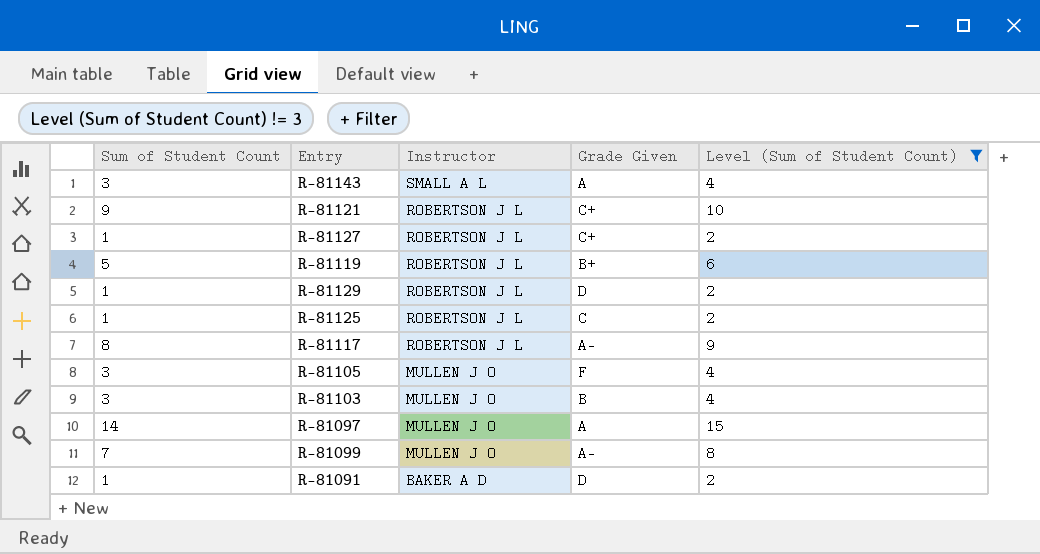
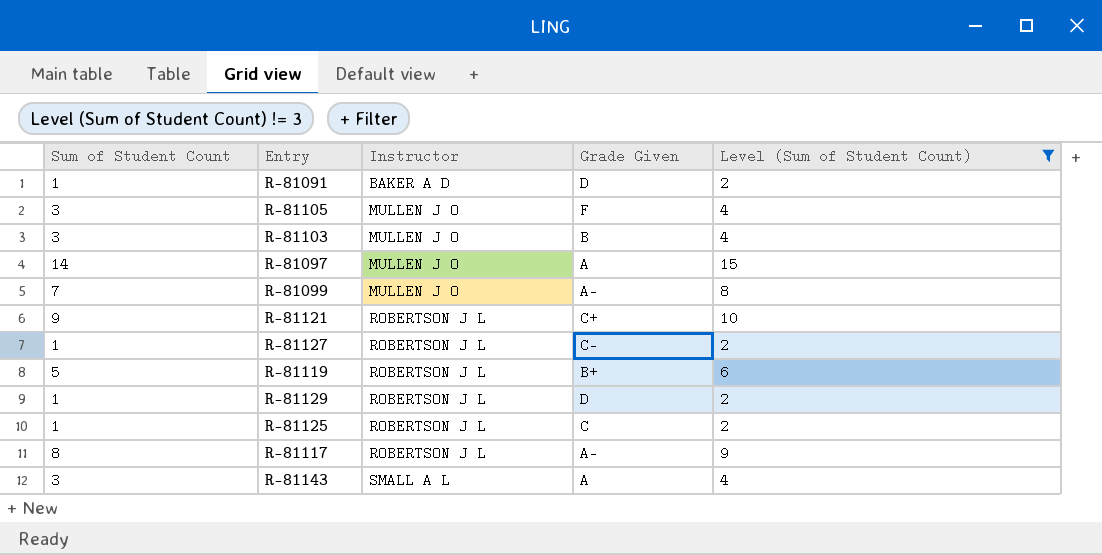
row order: Instructor descending -> Instructor ascending
R-81127 | Grade Given: C+ -> C-

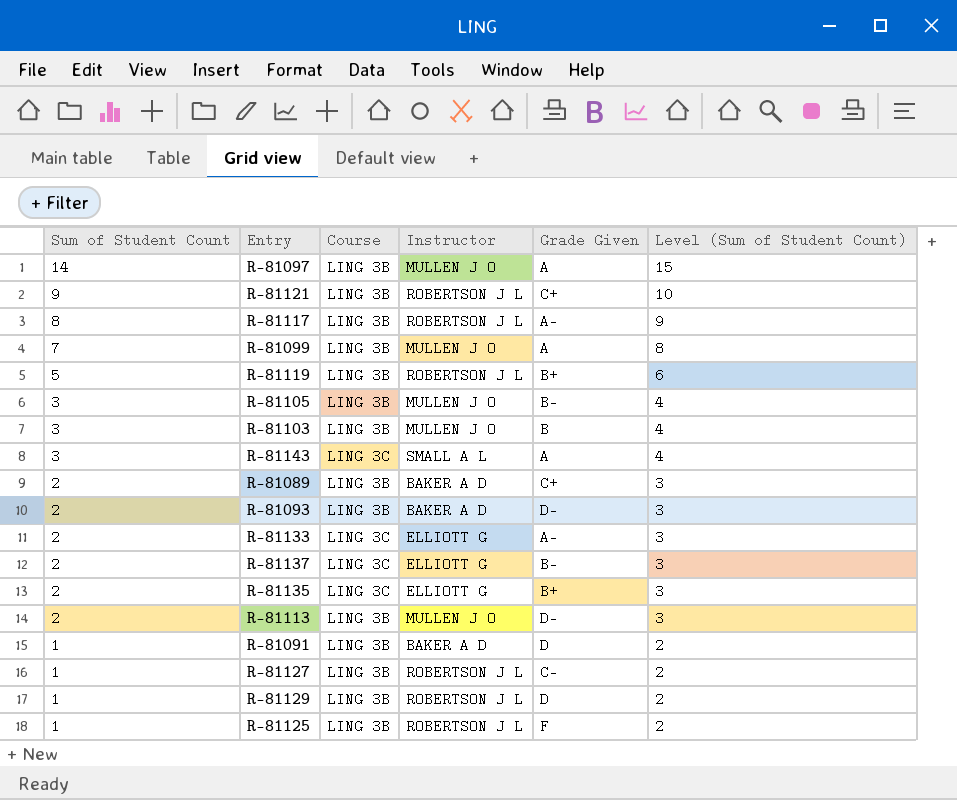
filter: Level (Sum of Student Count) != 3 -> none
row order: Instructor ascending -> Sum of Student Count descending
column Course | position: none -> 3
R-81099 | Grade Given: A- -> A
R-81105 | Grade Given: F -> B-
R-81125 | Grade Given: C -> F

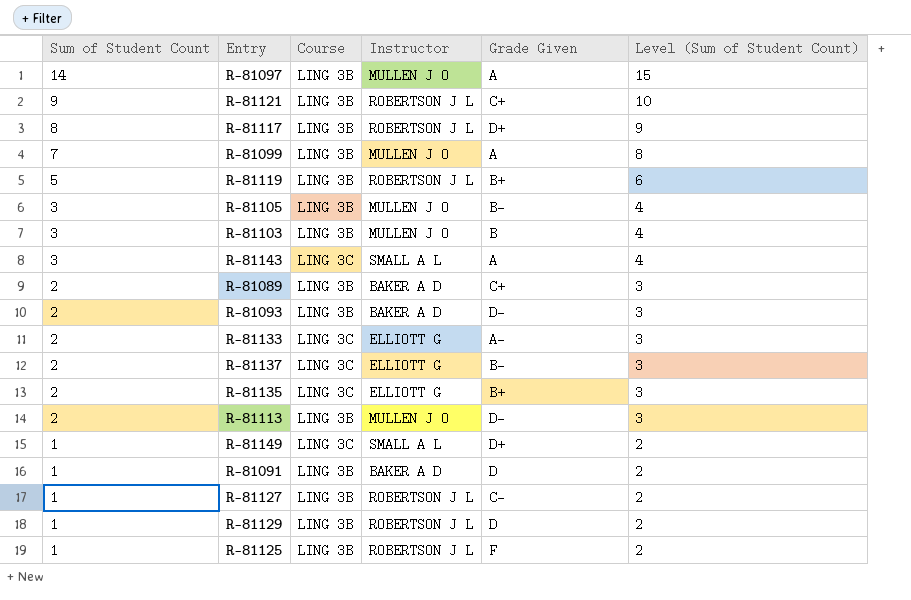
R-81117 | Grade Given: A- -> D+
row R-81149: none -> 1 | LING 3C | SMALL A L | D+ | 2

